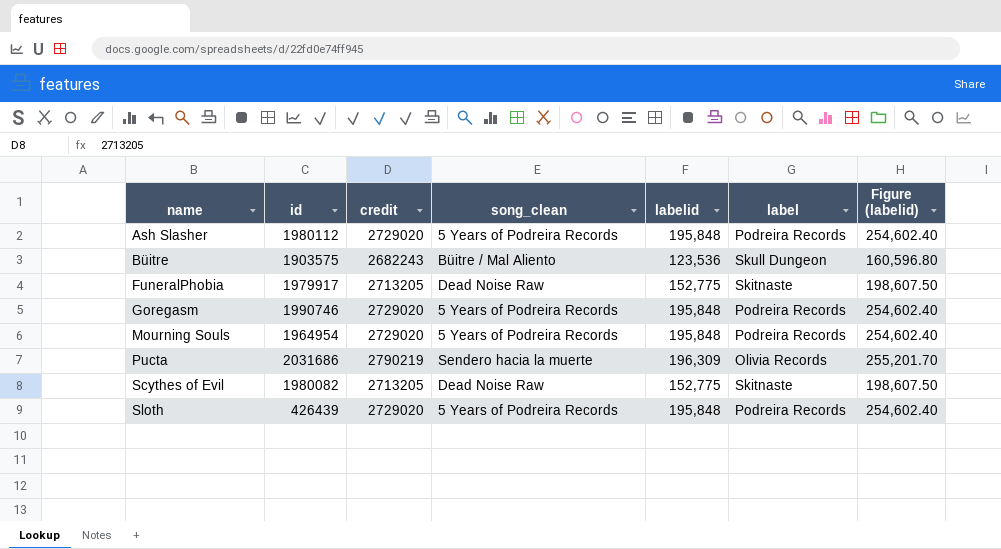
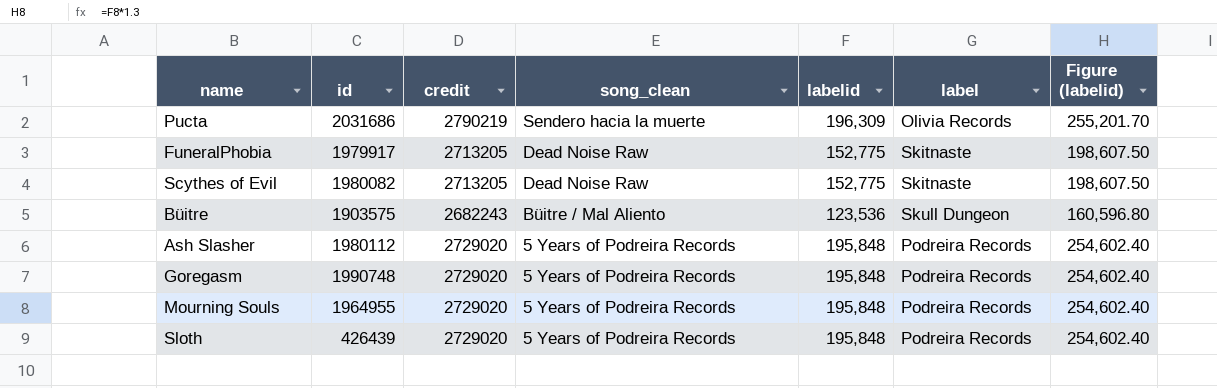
row order: name ascending -> song_clean descending
Goregasm | id: 1990746 -> 1990748
Mourning Souls | id: 1964954 -> 1964955

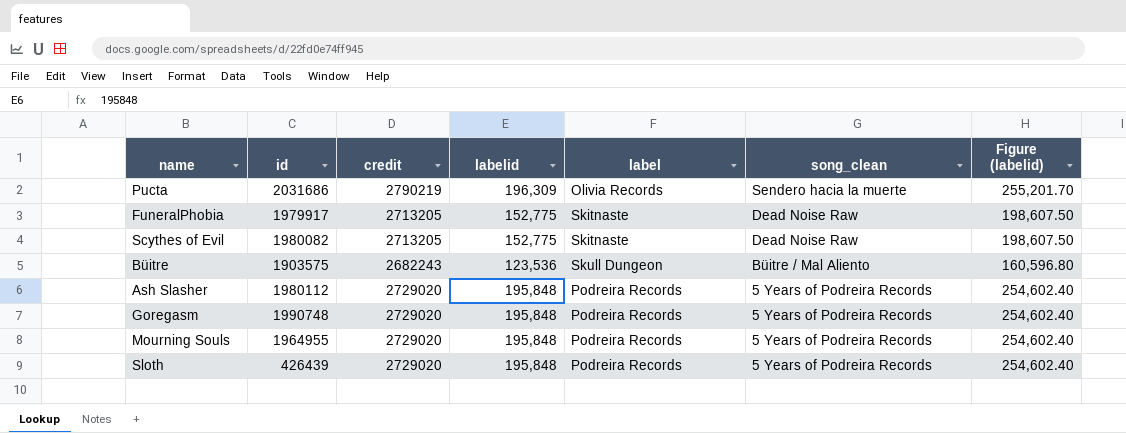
column song_clean | position: 4 -> 6

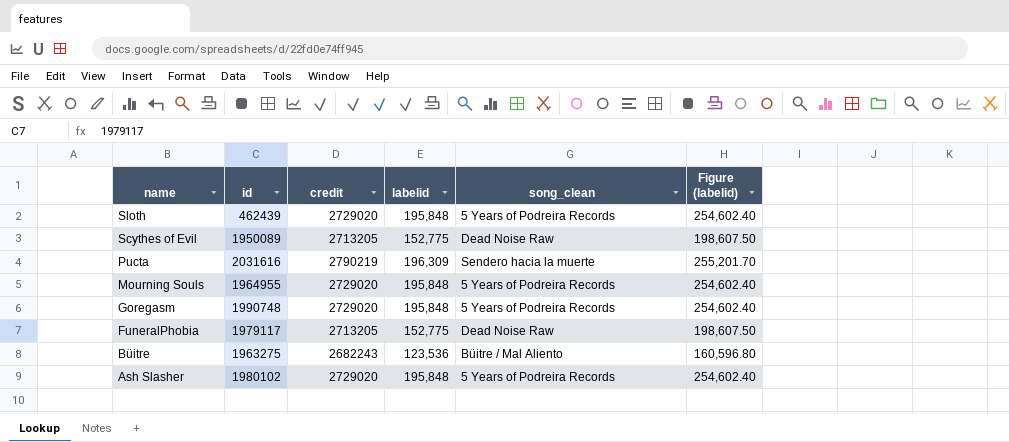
row order: song_clean descending -> name descending
column label | position: 5 -> none
Sloth | id: 426439 -> 462439
Scythes of Evil | id: 1980082 -> 1950089
Pucta | id: 2031686 -> 2031616
FuneralPhobia | id: 1979917 -> 1979117
Büitre | id: 1903575 -> 1963275
Ash Slasher | id: 1980112 -> 1980102

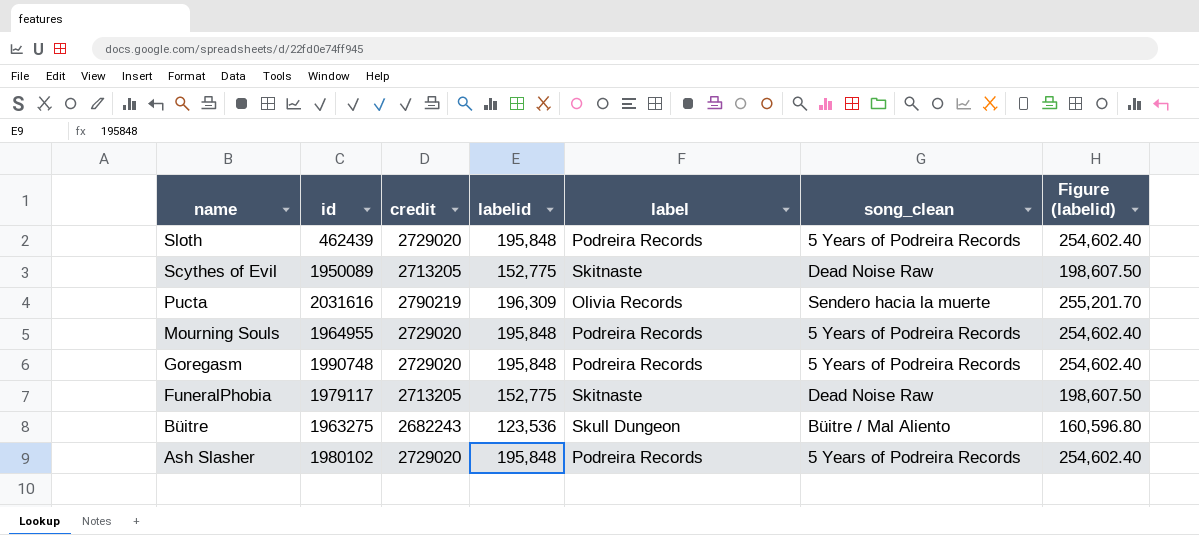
column label | position: none -> 5

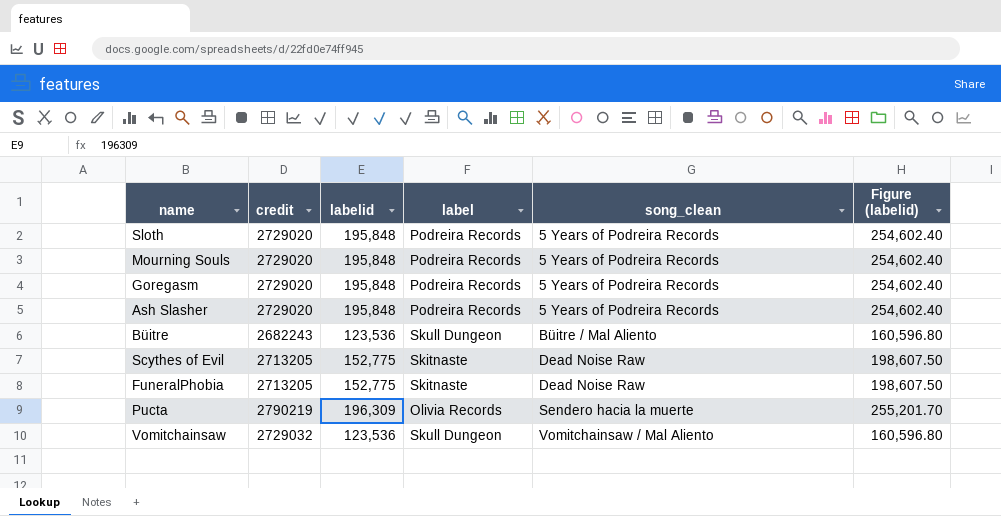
row order: name descending -> song_clean ascending
column id | position: 2 -> none
row Vomitchainsaw: none -> 2729032 | 123,536 | Skull Dungeon | Vomitchainsaw / Mal Aliento | 160,596.80

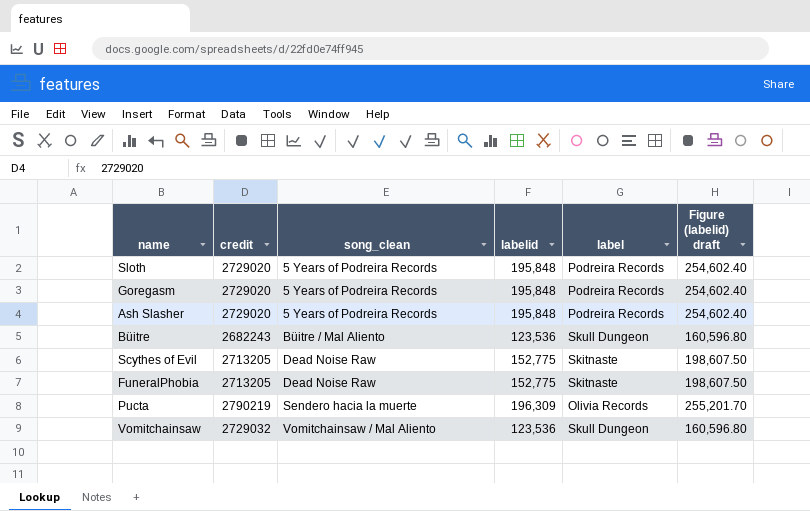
column song_clean | position: 5 -> 3
column name: Figure (labelid) -> Figure (labelid) draft
row Mourning Souls: 2729020 | 195,848 | Podreira Records | 5 Years of Podreira Records | 254,602.40 -> none

